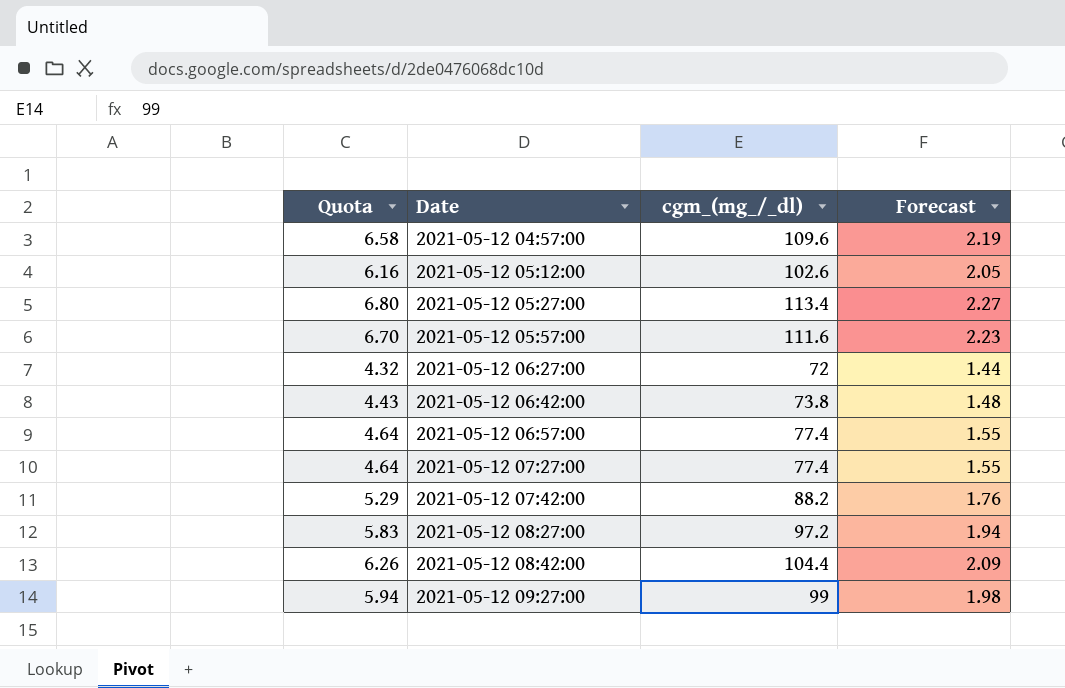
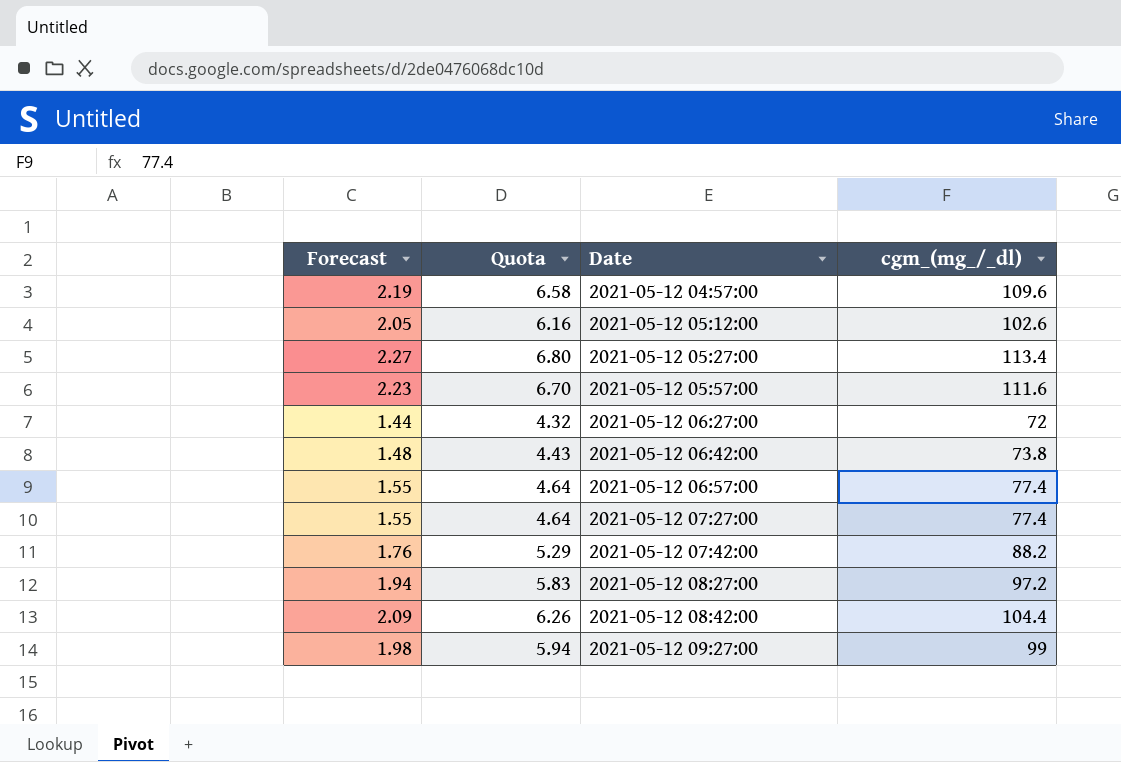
column Forecast | position: 4 -> 1

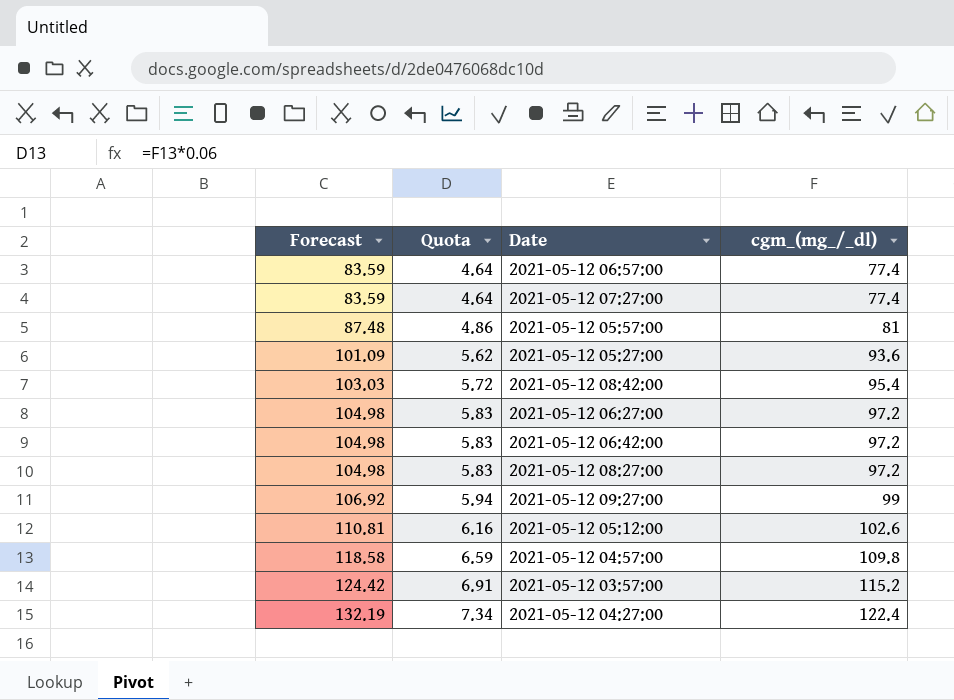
row order: Date ascending -> Forecast ascending
column Forecast | formula: [cgm_(mg_/_dl)] * 0.02 -> [cgm_(mg_/_dl)] * 1.08
row 2021-05-12 07:42:00: 1.76 | 5.29 | 88.2 -> none
2021-05-12 05:57:00 | Quota: 6.70 -> 4.86
2021-05-12 05:57:00 | cgm_(mg_/_dl): 111.6 -> 81
2021-05-12 05:27:00 | Quota: 6.80 -> 5.62
2021-05-12 05:27:00 | cgm_(mg_/_dl): 113.4 -> 93.6
2021-05-12 08:42:00 | Quota: 6.26 -> 5.72
2021-05-12 08:42:00 | cgm_(mg_/_dl): 104.4 -> 95.4
2021-05-12 06:27:00 | Quota: 4.32 -> 5.83
2021-05-12 06:27:00 | cgm_(mg_/_dl): 72 -> 97.2
2021-05-12 06:42:00 | Quota: 4.43 -> 5.83
2021-05-12 06:42:00 | cgm_(mg_/_dl): 73.8 -> 97.2
2021-05-12 04:57:00 | Quota: 6.58 -> 6.59
2021-05-12 04:57:00 | cgm_(mg_/_dl): 109.6 -> 109.8
row 2021-05-12 03:57:00: none -> 124.42 | 6.91 | 115.2
row 2021-05-12 04:27:00: none -> 132.19 | 7.34 | 122.4

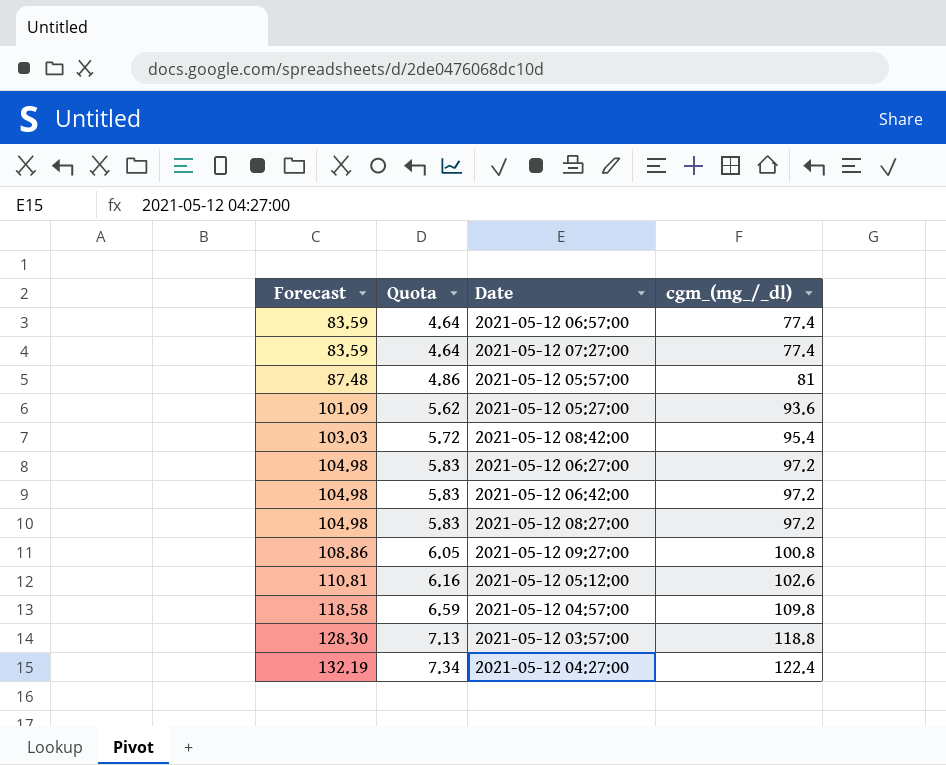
2021-05-12 09:27:00 | Forecast: 106.92 -> 108.86
2021-05-12 09:27:00 | Quota: 5.94 -> 6.05
2021-05-12 09:27:00 | cgm_(mg_/_dl): 99 -> 100.8
2021-05-12 03:57:00 | Forecast: 124.42 -> 128.30
2021-05-12 03:57:00 | Quota: 6.91 -> 7.13
2021-05-12 03:57:00 | cgm_(mg_/_dl): 115.2 -> 118.8

